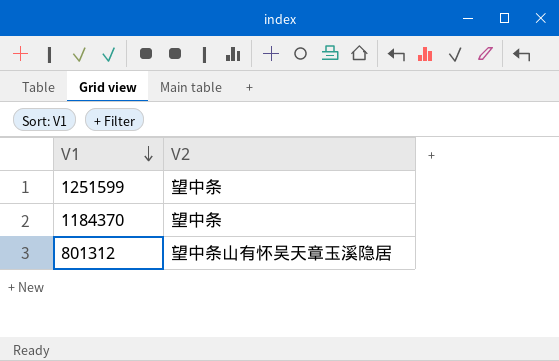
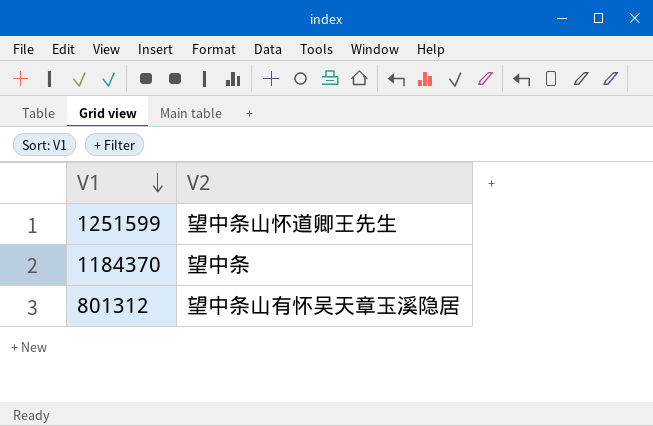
1251599 | V2: 望中条 -> 望中条山怀道卿王先生

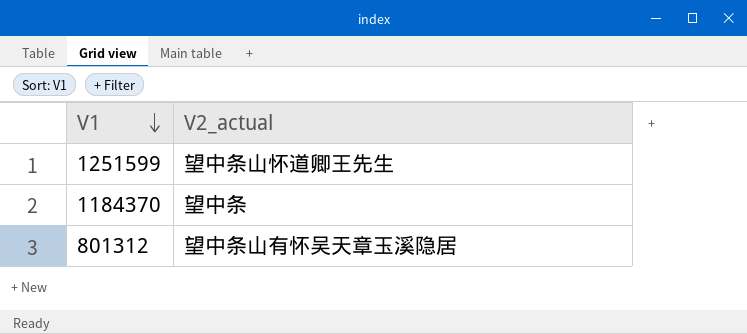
column name: V2 -> V2_actual

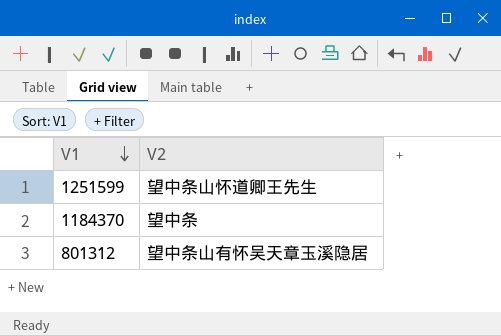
column name: V2_actual -> V2

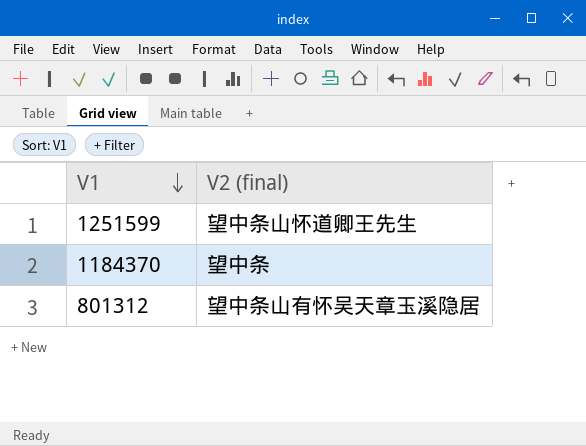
column name: V2 -> V2 (final)

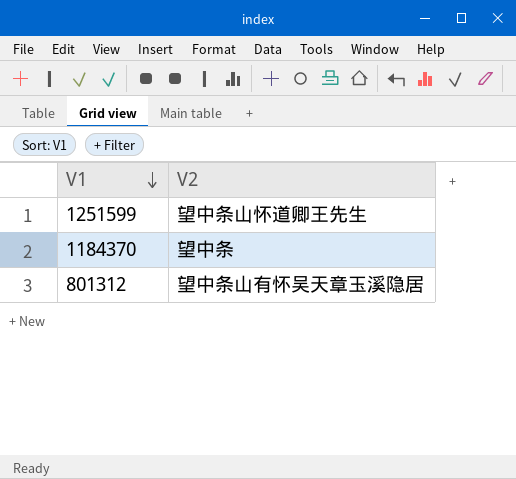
column name: V2 (final) -> V2

